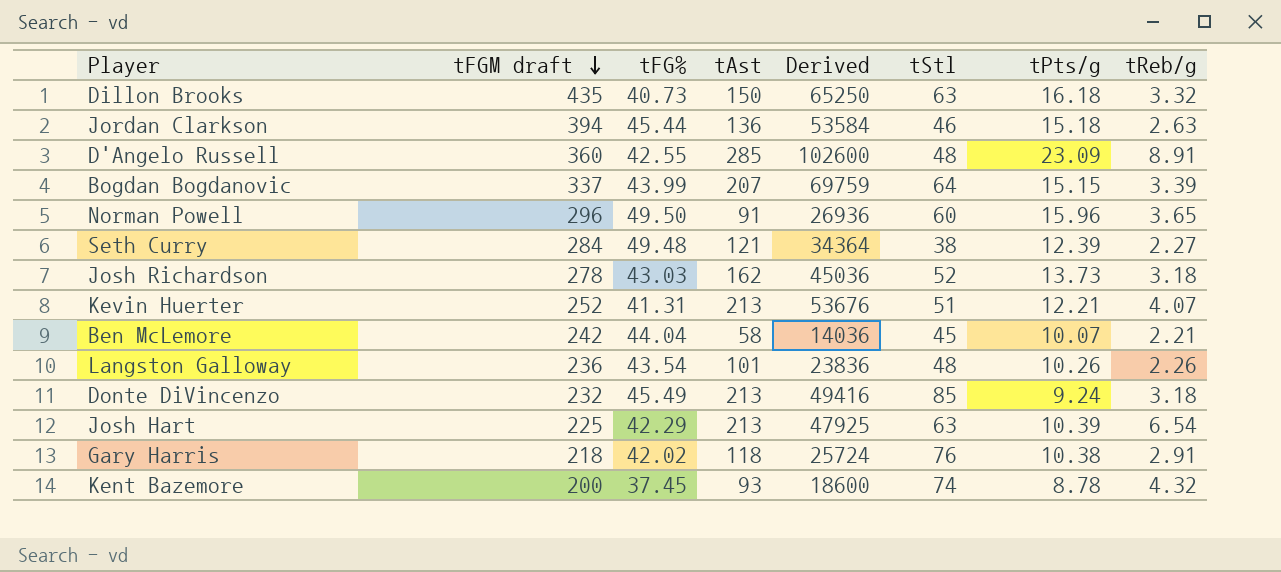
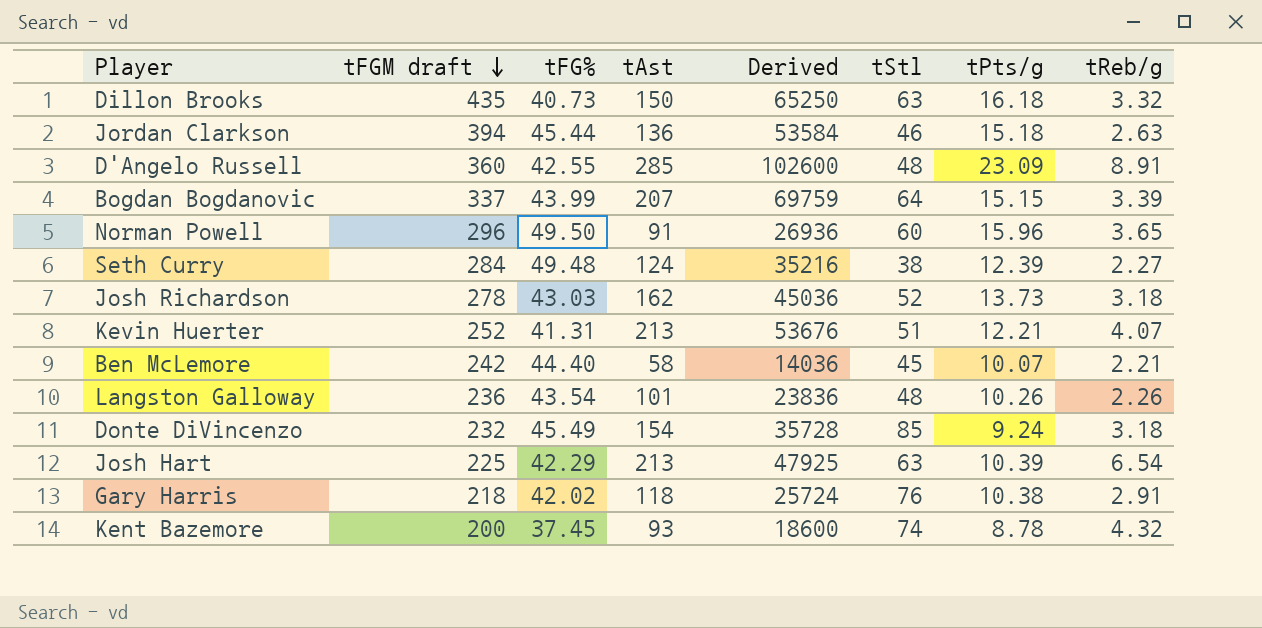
Seth Curry | tAst: 121 -> 124
Seth Curry | Derived: 34364 -> 35216
Ben McLemore | tFG%: 44.04 -> 44.40
Donte DiVincenzo | tAst: 213 -> 154
Donte DiVincenzo | Derived: 49416 -> 35728

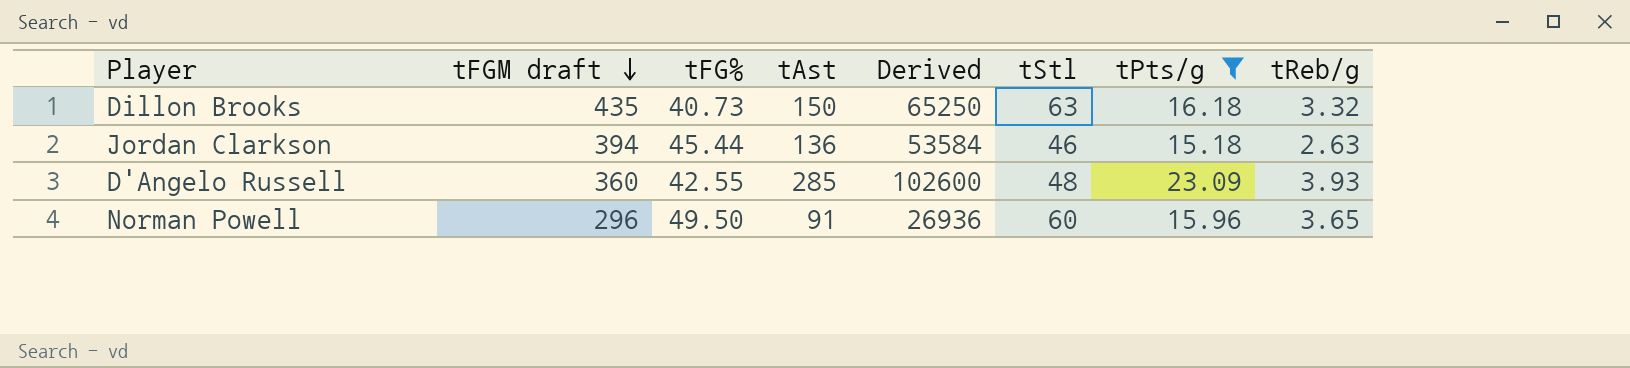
filter: none -> tPts/g >= 15.18
D'Angelo Russell | tReb/g: 8.91 -> 3.93

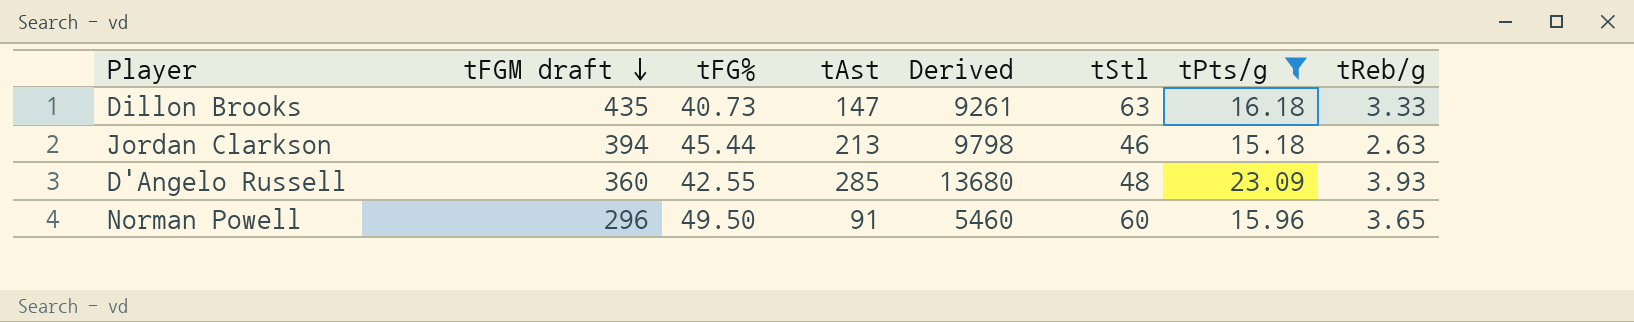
column Derived | formula: [tFGM draft] * [tAst] -> [tAst] * [tStl]
Dillon Brooks | tAst: 150 -> 147
Dillon Brooks | tReb/g: 3.32 -> 3.33
Jordan Clarkson | tAst: 136 -> 213

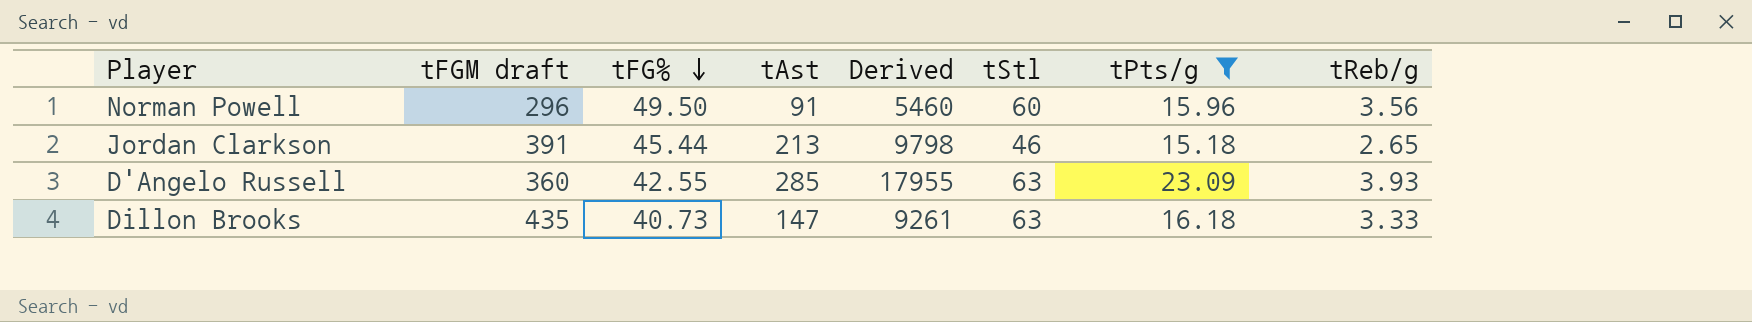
row order: tFGM draft descending -> tFG% descending
Norman Powell | tReb/g: 3.65 -> 3.56
Jordan Clarkson | tFGM draft: 394 -> 391
Jordan Clarkson | tReb/g: 2.63 -> 2.65
D'Angelo Russell | Derived: 13680 -> 17955
D'Angelo Russell | tStl: 48 -> 63

